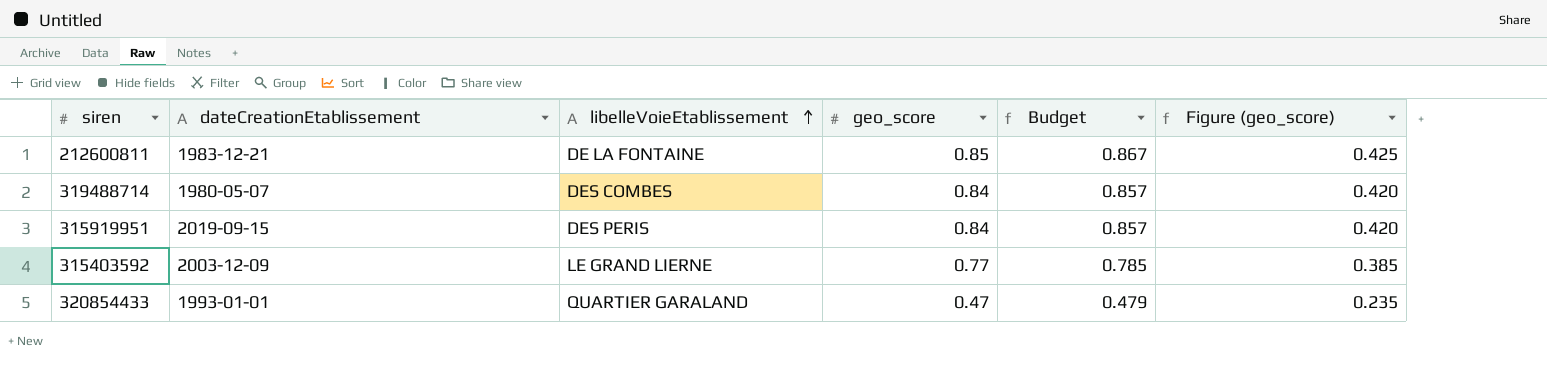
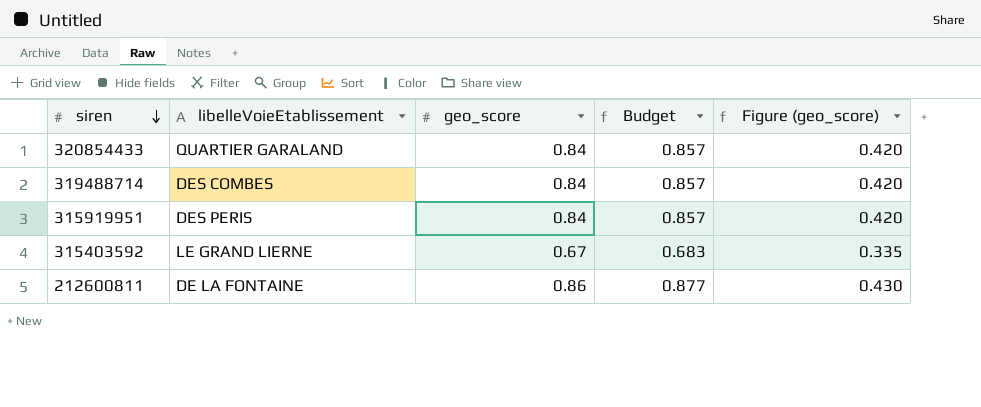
row order: libelleVoieEtablissement ascending -> siren descending
column dateCreationEtablissement | position: 2 -> none
320854433 | geo_score: 0.47 -> 0.84
320854433 | Budget: 0.479 -> 0.857
320854433 | Figure (geo_score): 0.235 -> 0.420
315403592 | geo_score: 0.77 -> 0.67
315403592 | Budget: 0.785 -> 0.683
315403592 | Figure (geo_score): 0.385 -> 0.335
212600811 | geo_score: 0.85 -> 0.86
212600811 | Budget: 0.867 -> 0.877
212600811 | Figure (geo_score): 0.425 -> 0.430

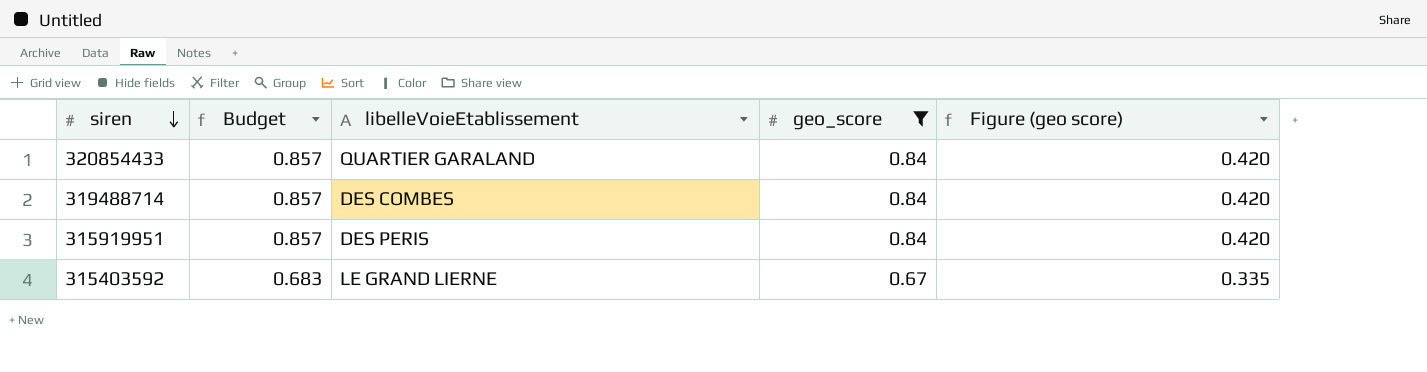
filter: none -> geo_score != 0.86
column Budget | position: 4 -> 2
column name: Figure (geo_score) -> Figure (geo score)

